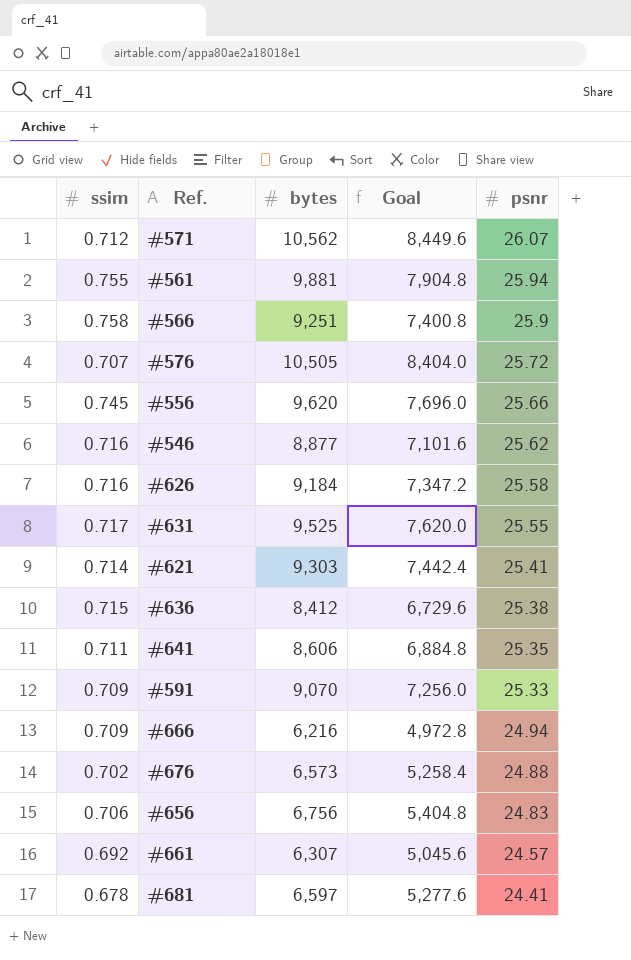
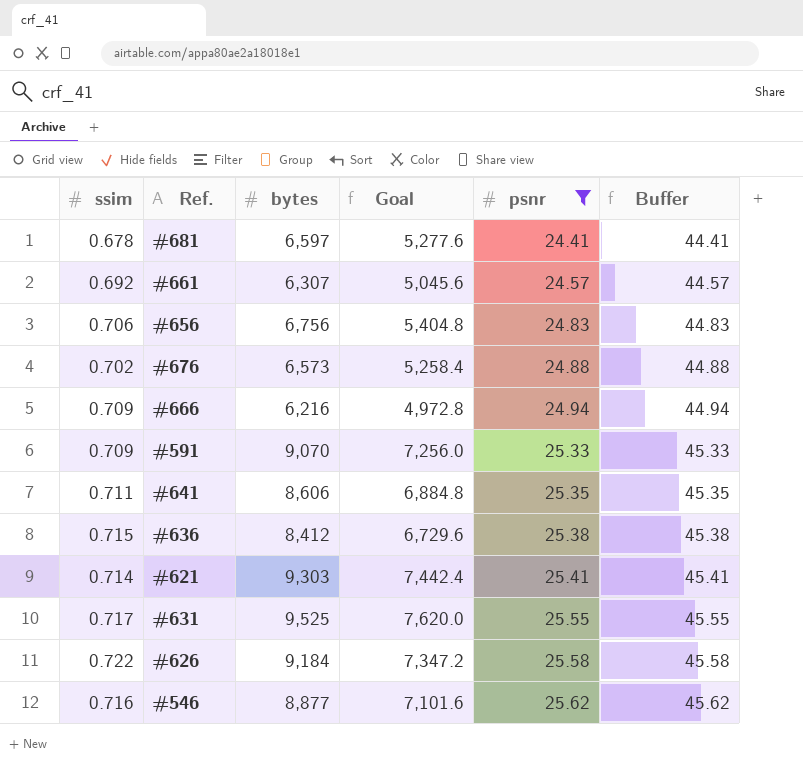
filter: none -> psnr <= 25.62
row order: psnr descending -> psnr ascending
column Buffer | formula: none -> [psnr] + 20
#626 | ssim: 0.716 -> 0.722

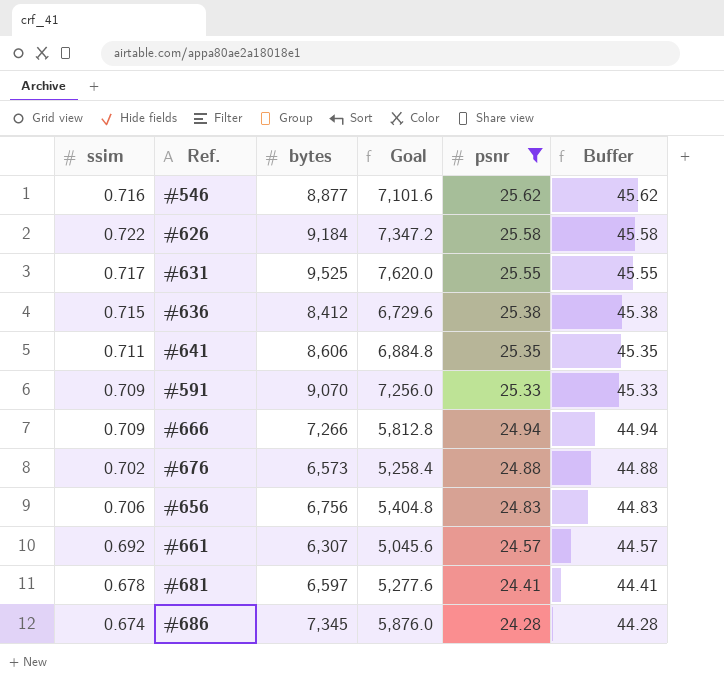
row order: psnr ascending -> psnr descending
row #621: 0.714 | 9,303 | 7,442.4 | 25.41 | 45.41 -> none
#666 | bytes: 6,216 -> 7,266
#666 | Goal: 4,972.8 -> 5,812.8
row #686: none -> 0.674 | 7,345 | 5,876.0 | 24.28 | 44.28

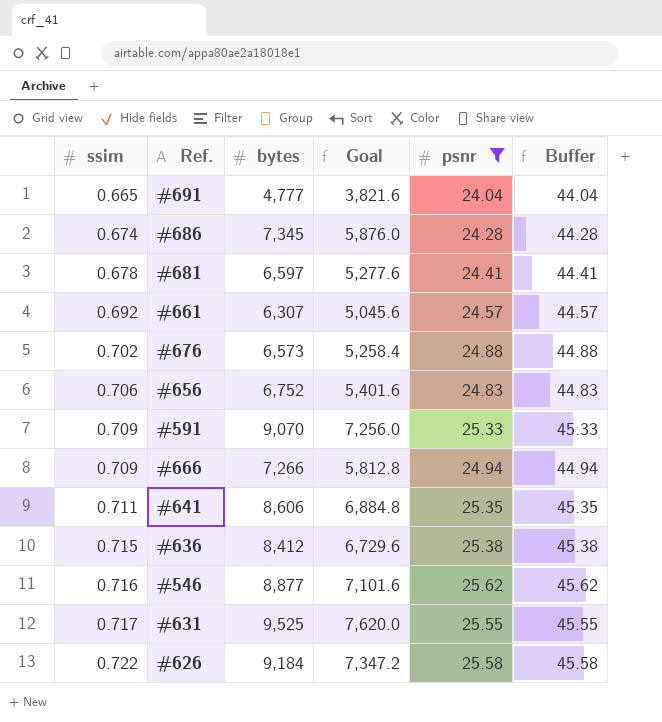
row order: psnr descending -> ssim ascending
row #691: none -> 0.665 | 4,777 | 3,821.6 | 24.04 | 44.04
#656 | bytes: 6,756 -> 6,752
#656 | Goal: 5,404.8 -> 5,401.6

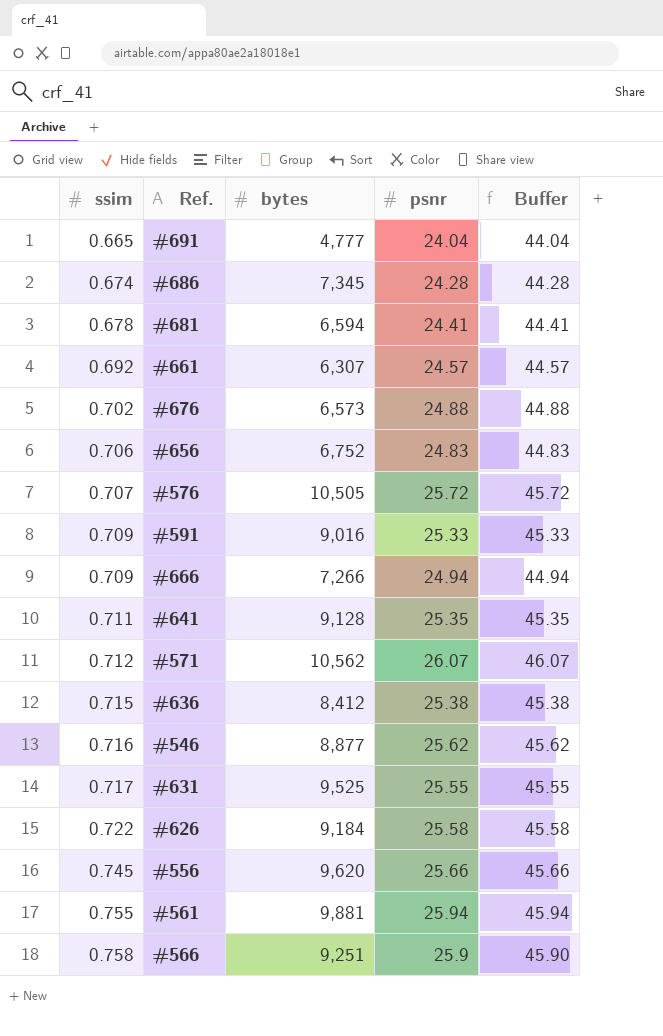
filter: psnr <= 25.62 -> none
column Goal | formula: [bytes] * 0.8 -> none
#681 | bytes: 6,597 -> 6,594
#591 | bytes: 9,070 -> 9,016
#641 | bytes: 8,606 -> 9,128

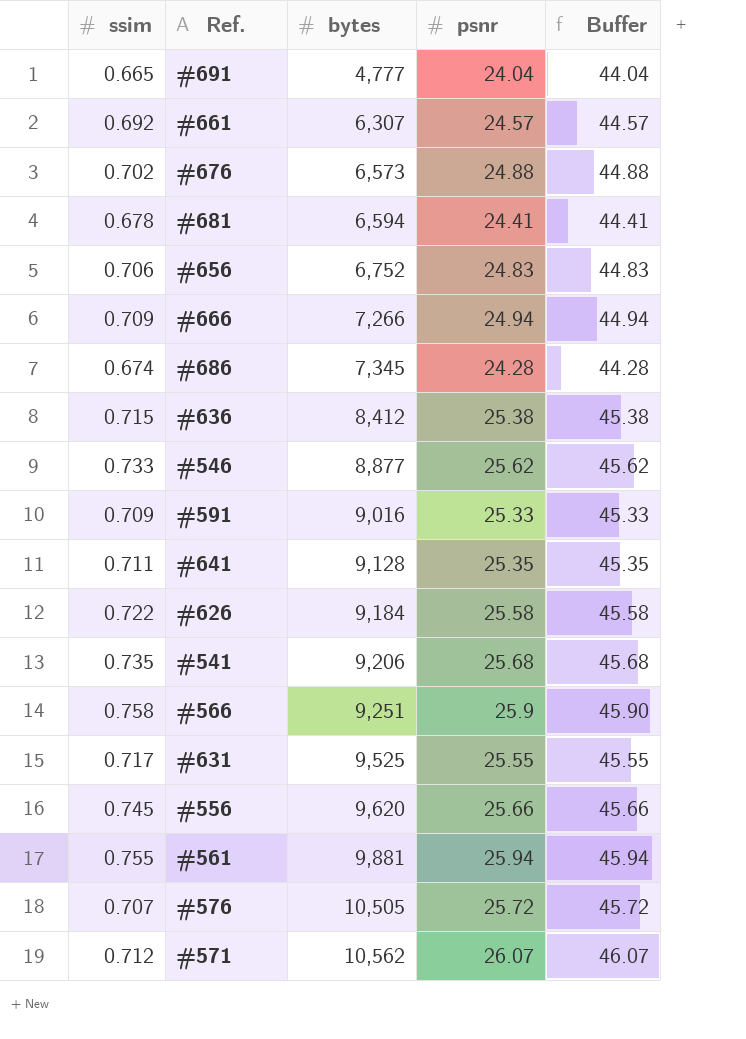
row order: ssim ascending -> bytes ascending
#546 | ssim: 0.716 -> 0.733
row #541: none -> 0.735 | 9,206 | 25.68 | 45.68

